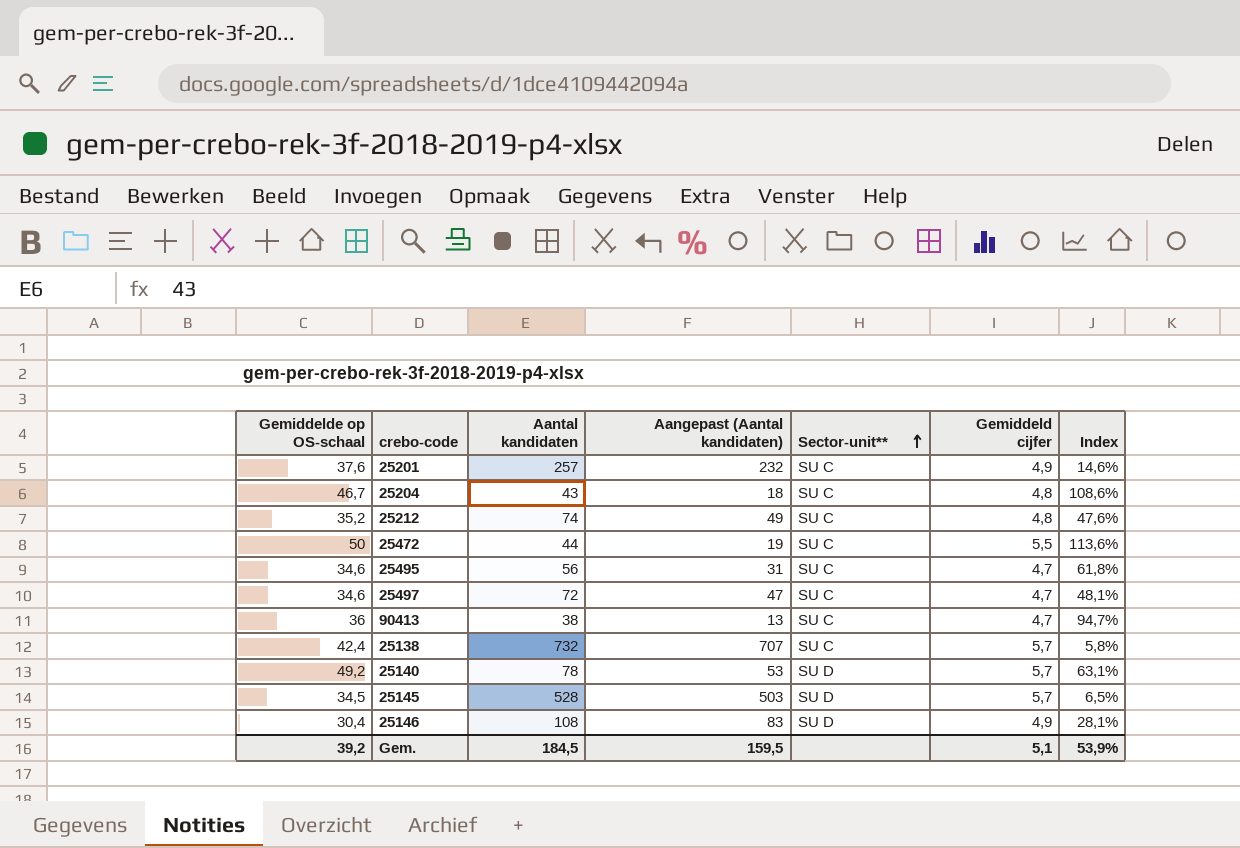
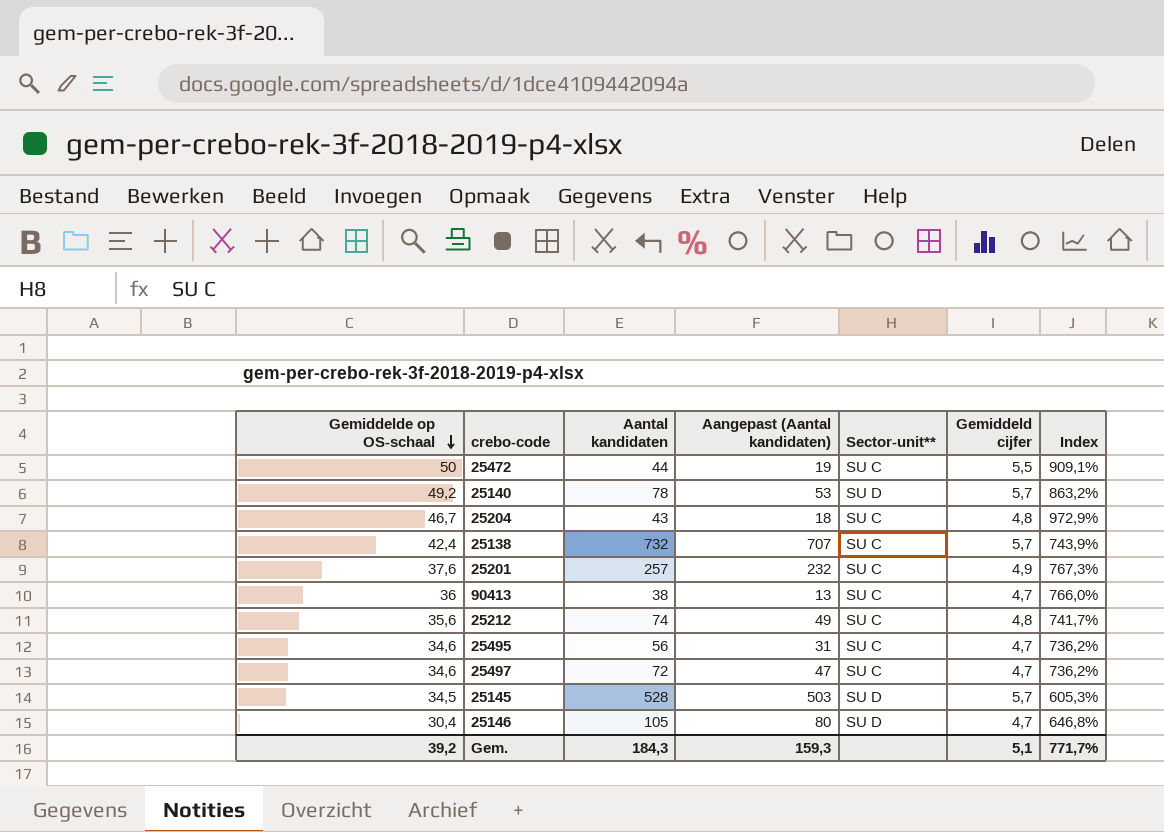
row order: Sector-unit** ascending -> Gemiddelde op OS-schaal descending
column Index | formula: [Gemiddelde op OS-schaal] / [Aantal kandidaten] -> [Gemiddelde op OS-schaal] / [Gemiddeld cijfer]
25212 | Gemiddelde op OS-schaal: 35,2 -> 35,6
25146 | Aantal kandidaten: 108 -> 105
25146 | Aangepast (Aantal kandidaten): 83 -> 80
25146 | Gemiddeld cijfer: 4,9 -> 4,7
Gem. | Aantal kandidaten: 184,5 -> 184,3
Gem. | Aangepast (Aantal kandidaten): 159,5 -> 159,3
Gem. | Index: 53,9% -> 771,7%

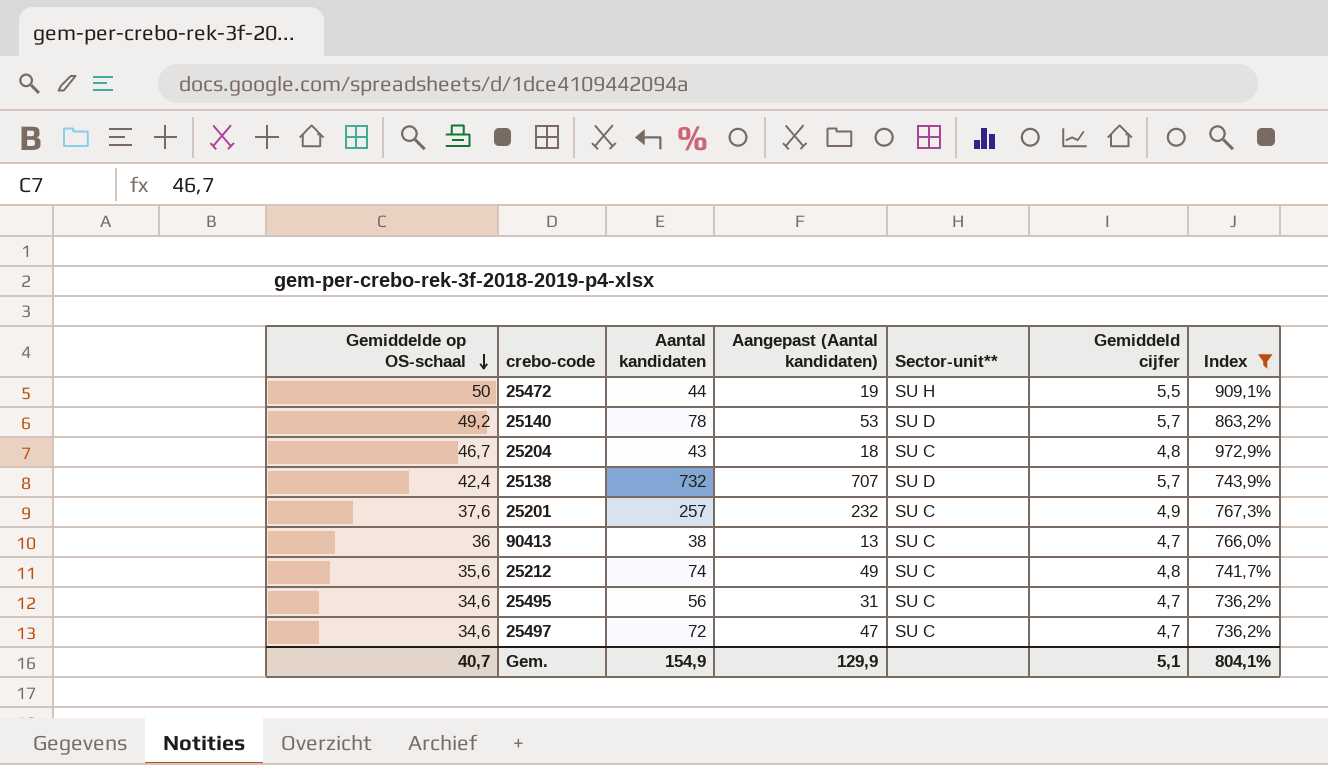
filter: none -> Index >= 736,2%
25472 | Sector-unit**: SU C -> SU H
25138 | Sector-unit**: SU C -> SU D
Gem. | Gemiddelde op OS-schaal: 39,2 -> 40,7
Gem. | Aantal kandidaten: 184,3 -> 154,9
Gem. | Aangepast (Aantal kandidaten): 159,3 -> 129,9
Gem. | Index: 771,7% -> 804,1%

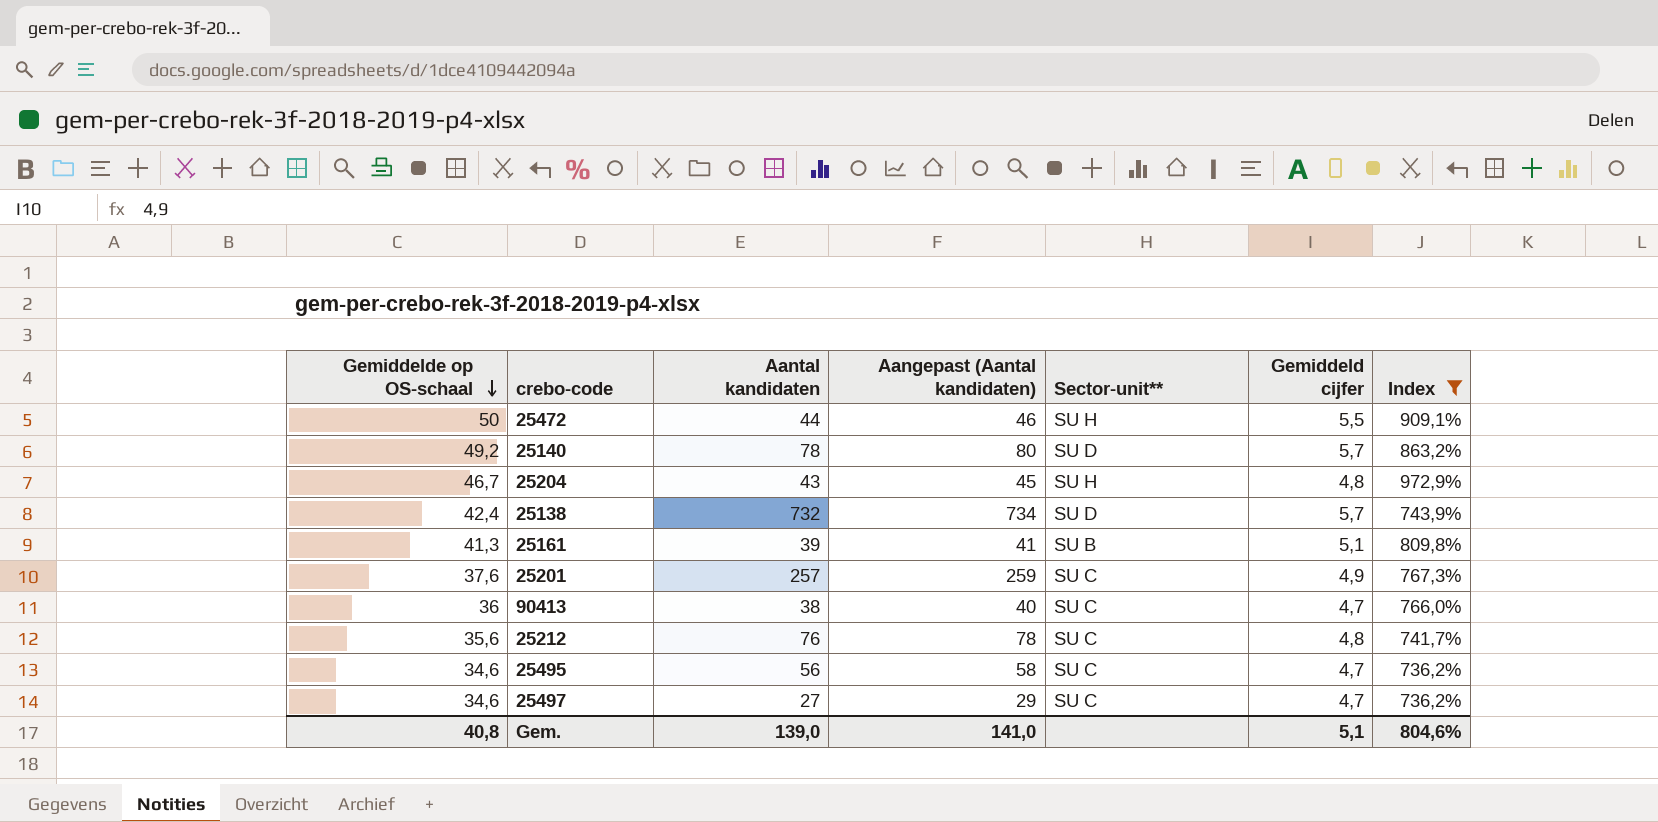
column Aangepast (Aantal kandidaten) | formula: [Aantal kandidaten] - 25 -> [Aantal kandidaten] + 2
25204 | Sector-unit**: SU C -> SU H
row 25161: none -> 41,3 | 39 | 41 | SU B | 5,1 | 809,8%
25212 | Aantal kandidaten: 74 -> 76
25497 | Aantal kandidaten: 72 -> 27
Gem. | Gemiddelde op OS-schaal: 40,7 -> 40,8
Gem. | Aantal kandidaten: 154,9 -> 139,0
Gem. | Aangepast (Aantal kandidaten): 129,9 -> 141,0
Gem. | Index: 804,1% -> 804,6%

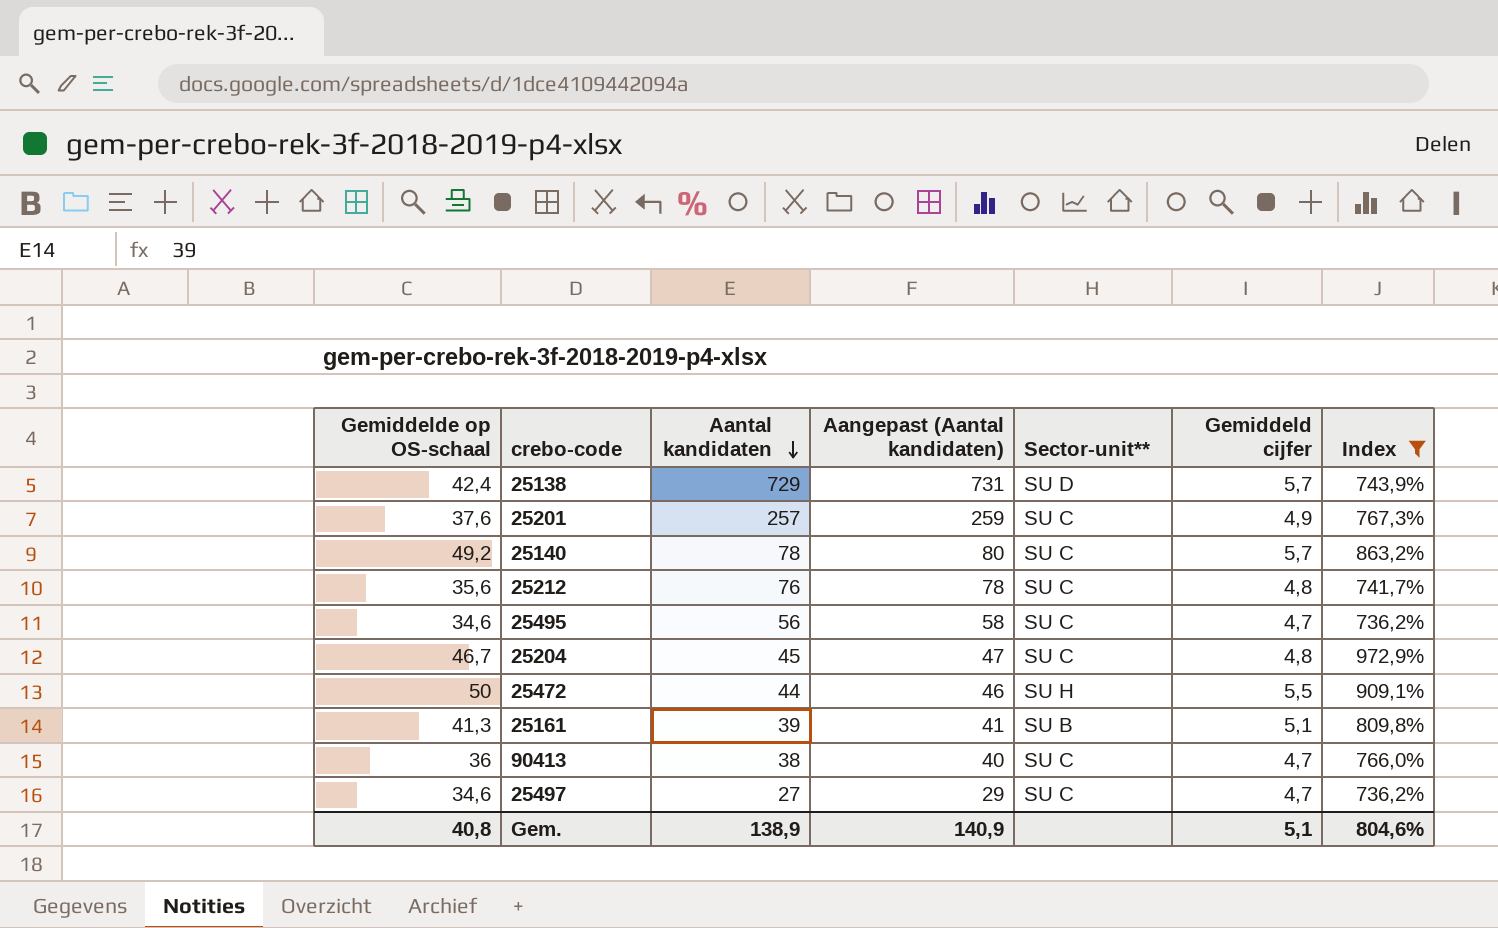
row order: Gemiddelde op OS-schaal descending -> Aantal kandidaten descending
25138 | Aantal kandidaten: 732 -> 729
25138 | Aangepast (Aantal kandidaten): 734 -> 731
25140 | Sector-unit**: SU D -> SU C
25204 | Aantal kandidaten: 43 -> 45
25204 | Aangepast (Aantal kandidaten): 45 -> 47
25204 | Sector-unit**: SU H -> SU C
Gem. | Aantal kandidaten: 139,0 -> 138,9
Gem. | Aangepast (Aantal kandidaten): 141,0 -> 140,9

